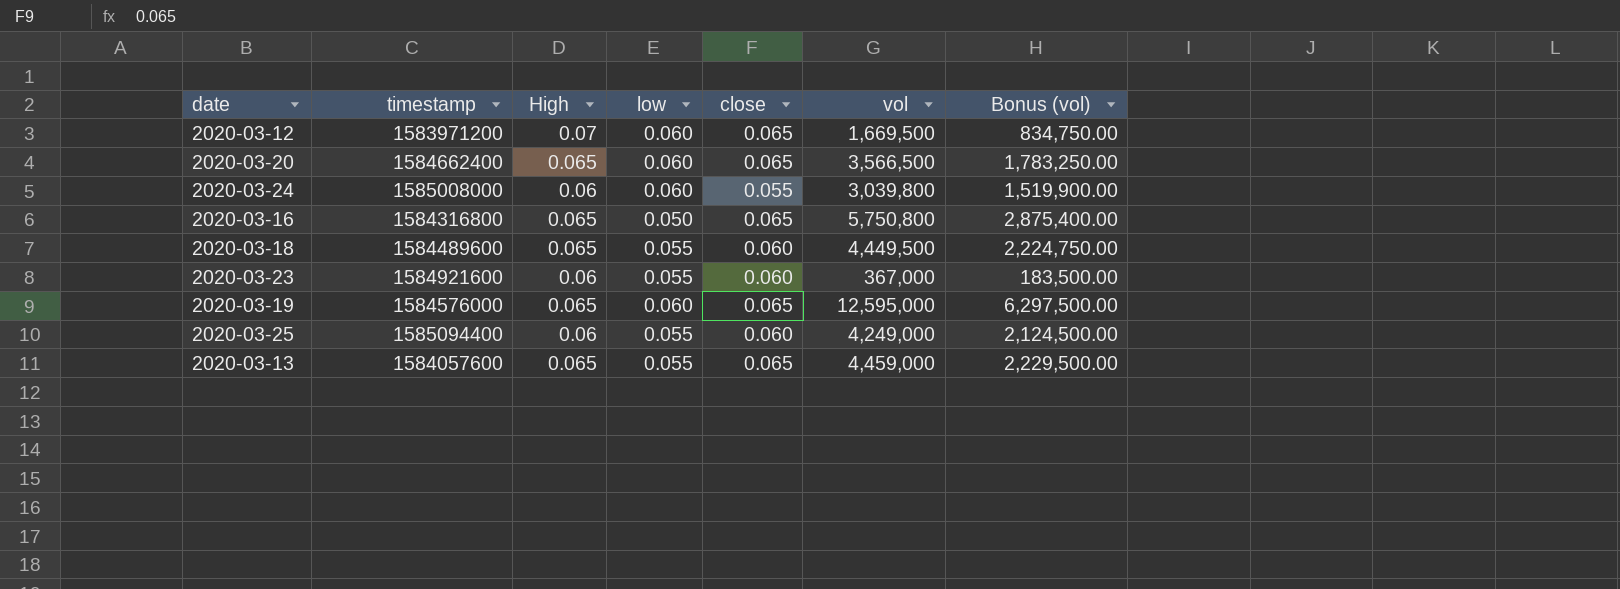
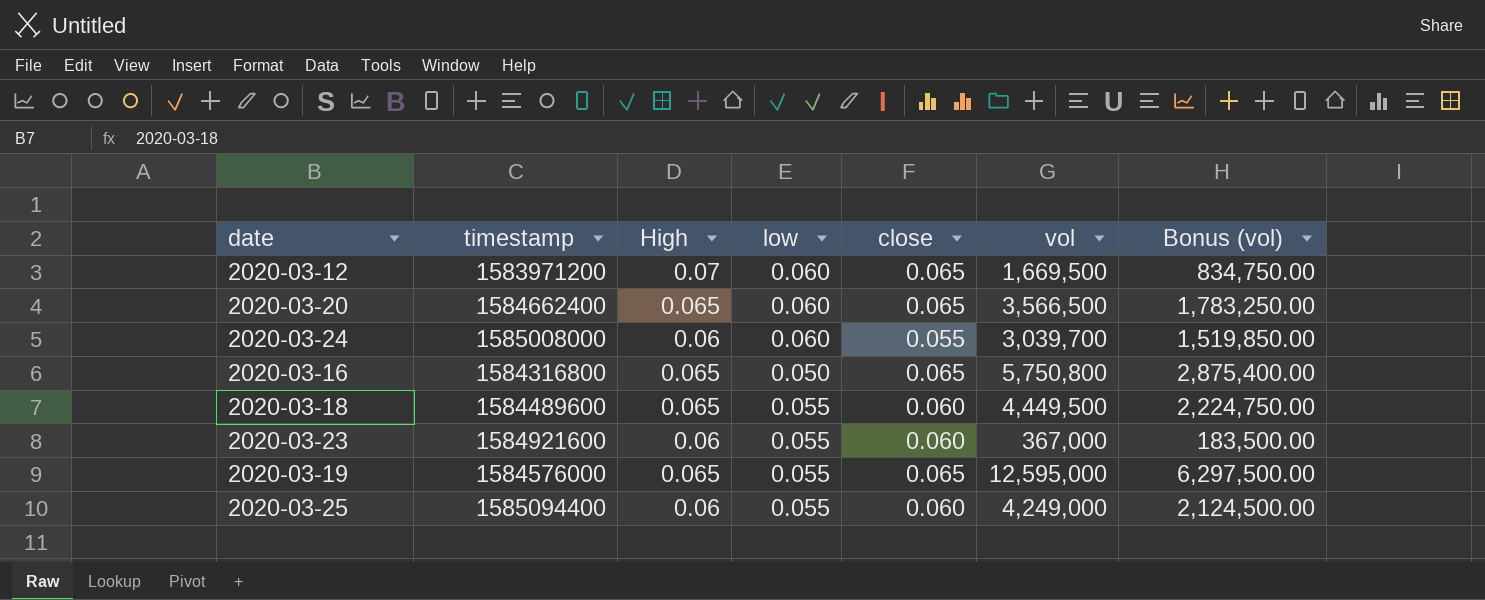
row 2020-03-13: 1584057600 | 0.065 | 0.055 | 0.065 | 4,459,000 | 2,229,500.00 -> none
2020-03-24 | vol: 3,039,800 -> 3,039,700
2020-03-24 | Bonus (vol): 1,519,900.00 -> 1,519,850.00
2020-03-19 | low: 0.060 -> 0.055

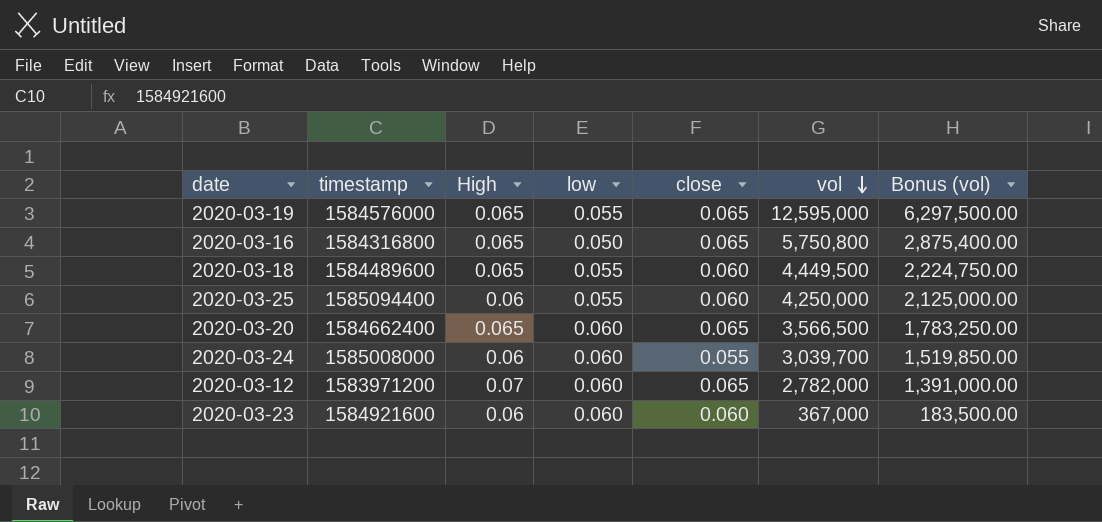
row order: none -> vol descending
2020-03-25 | vol: 4,249,000 -> 4,250,000
2020-03-25 | Bonus (vol): 2,124,500.00 -> 2,125,000.00
2020-03-12 | vol: 1,669,500 -> 2,782,000
2020-03-12 | Bonus (vol): 834,750.00 -> 1,391,000.00
2020-03-23 | low: 0.055 -> 0.060

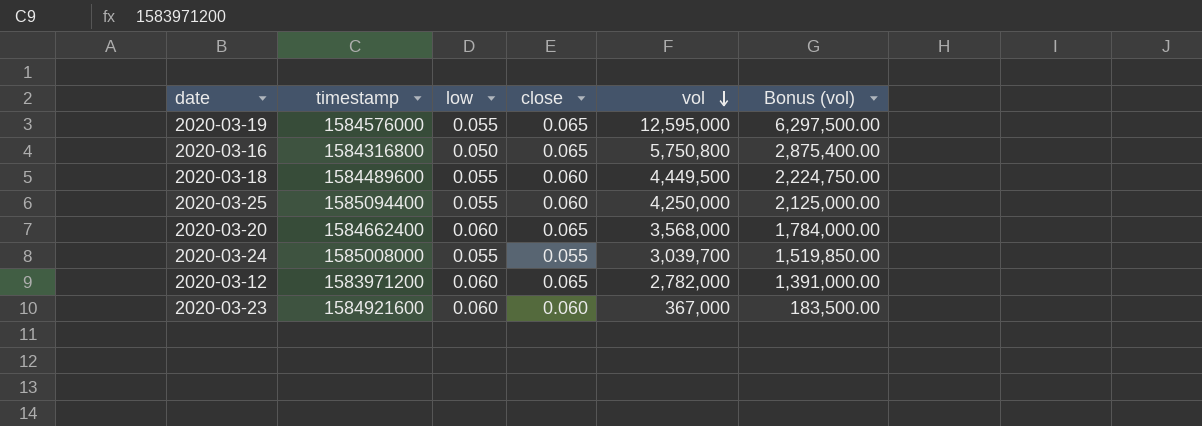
column High | position: 3 -> none
2020-03-20 | vol: 3,566,500 -> 3,568,000
2020-03-20 | Bonus (vol): 1,783,250.00 -> 1,784,000.00
2020-03-24 | low: 0.060 -> 0.055

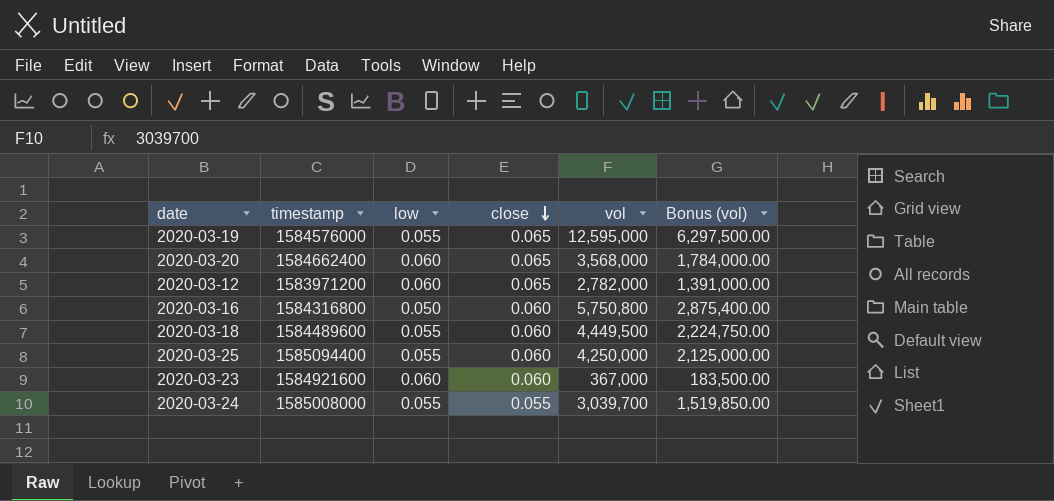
row order: vol descending -> close descending
2020-03-16 | close: 0.065 -> 0.060

